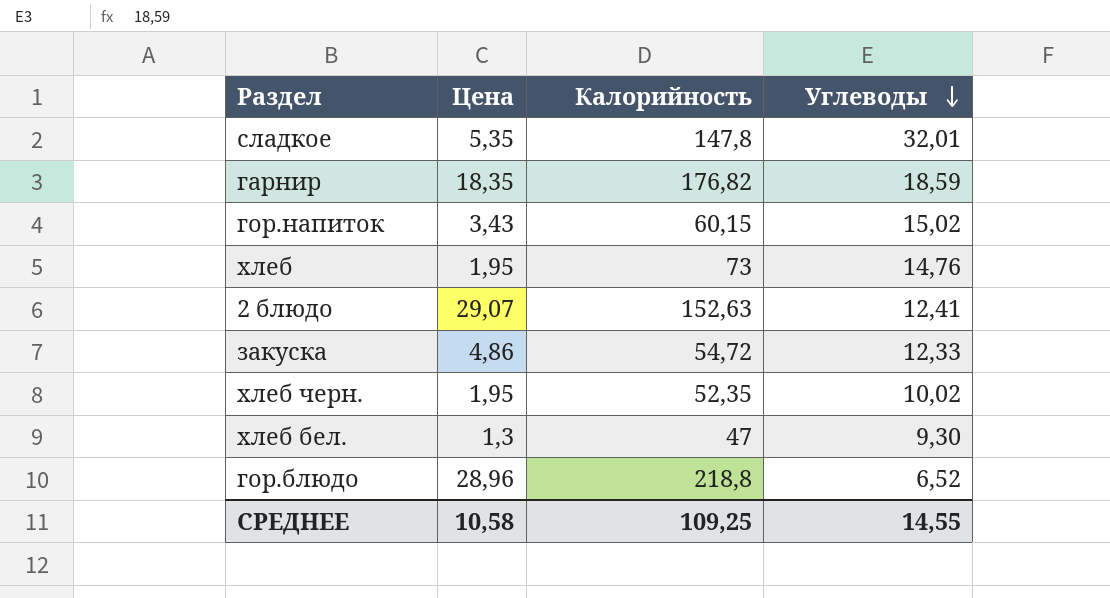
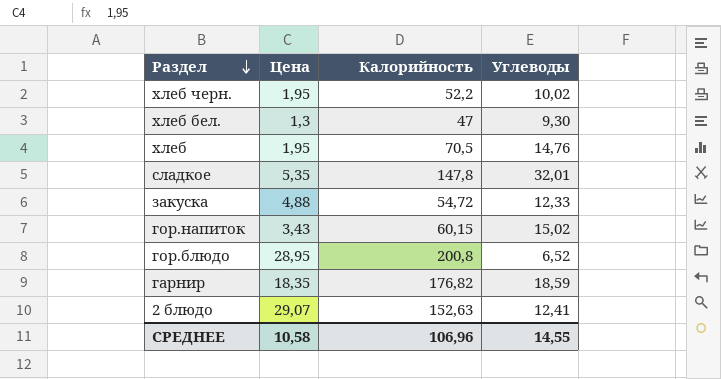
row order: Углеводы descending -> Раздел descending
хлеб черн. | Калорийность: 52,35 -> 52,2
хлеб | Калорийность: 73 -> 70,5
закуска | Цена: 4,86 -> 4,88
гор.блюдо | Цена: 28,96 -> 28,95
гор.блюдо | Калорийность: 218,8 -> 200,8
СРЕДНЕЕ | Калорийность: 109,25 -> 106,96

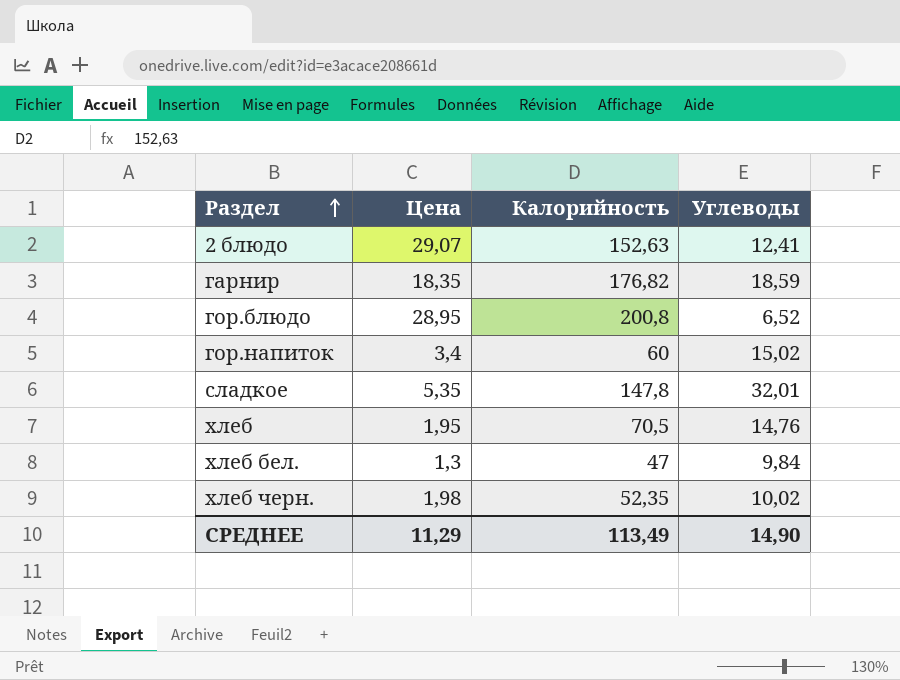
row order: Раздел descending -> Раздел ascending
row закуска: 4,88 | 54,72 | 12,33 -> none
гор.напиток | Цена: 3,43 -> 3,4
гор.напиток | Калорийность: 60,15 -> 60
хлеб бел. | Углеводы: 9,30 -> 9,84
хлеб черн. | Цена: 1,95 -> 1,98
хлеб черн. | Калорийность: 52,2 -> 52,35
СРЕДНЕЕ | Цена: 10,58 -> 11,29
СРЕДНЕЕ | Калорийность: 106,96 -> 113,49
СРЕДНЕЕ | Углеводы: 14,55 -> 14,90

